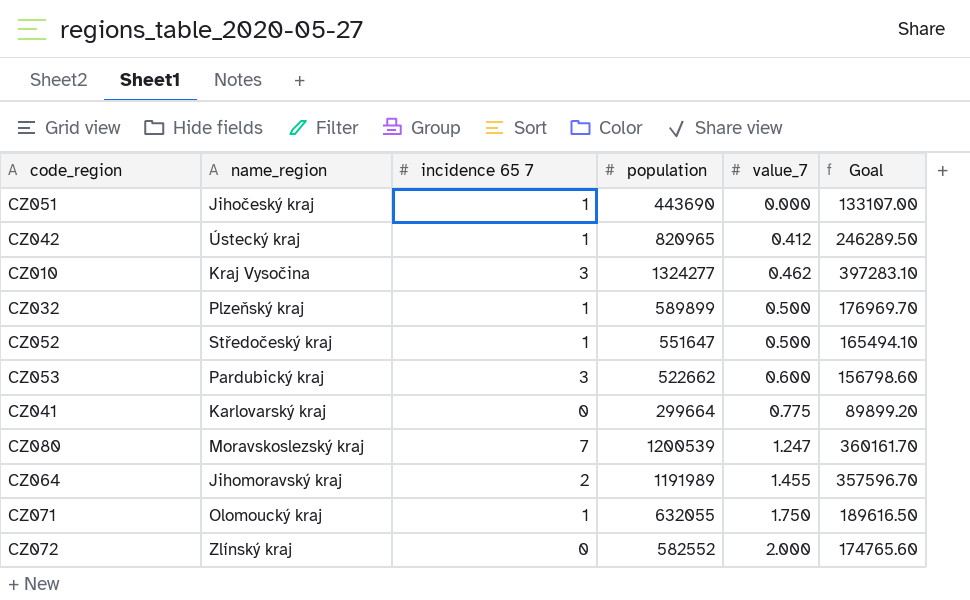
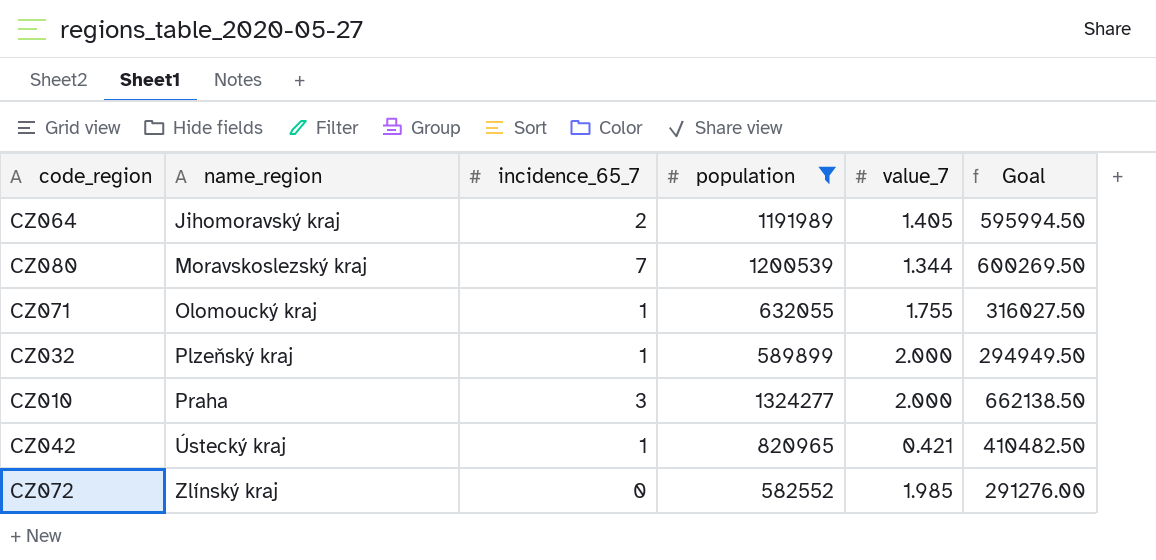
filter: none -> population >= 582552
row order: value_7 ascending -> name_region ascending
column name: incidence 65 7 -> incidence_65_7
column Goal | formula: [population] * 0.3 -> [population] * 0.5
CZ064 | value_7: 1.455 -> 1.405
CZ080 | value_7: 1.247 -> 1.344
CZ071 | value_7: 1.750 -> 1.755
CZ032 | value_7: 0.500 -> 2.000
CZ010 | name_region: Kraj Vysočina -> Praha
CZ010 | value_7: 0.462 -> 2.000
CZ042 | value_7: 0.412 -> 0.421
CZ072 | value_7: 2.000 -> 1.985

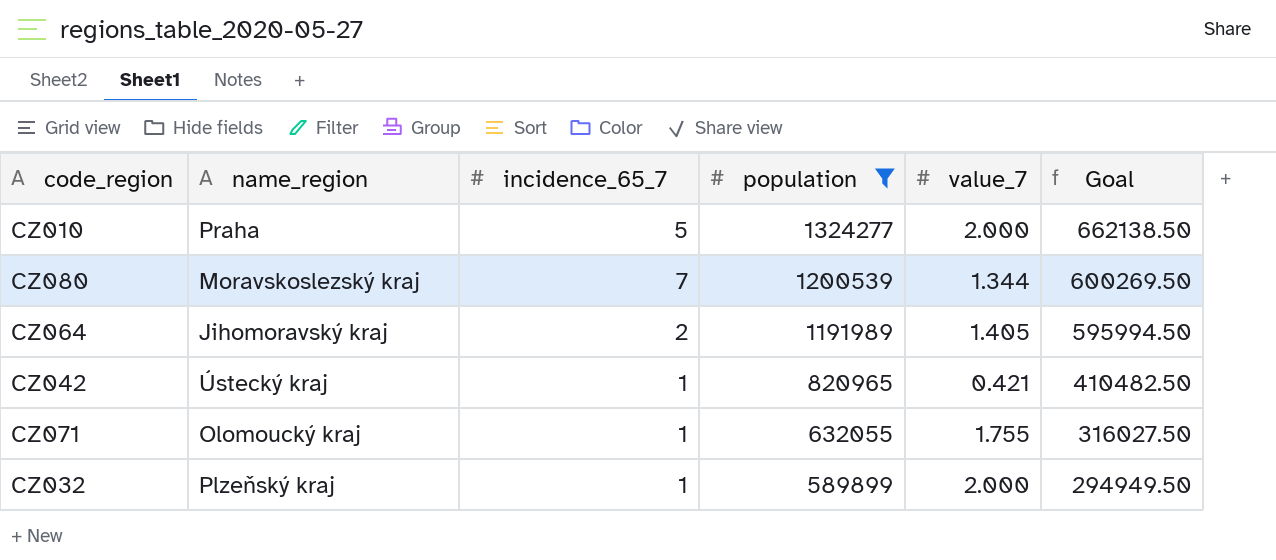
row order: name_region ascending -> population descending
row CZ072: Zlínský kraj | 0 | 582552 | 1.985 | 291276.00 -> none
CZ010 | incidence_65_7: 3 -> 5

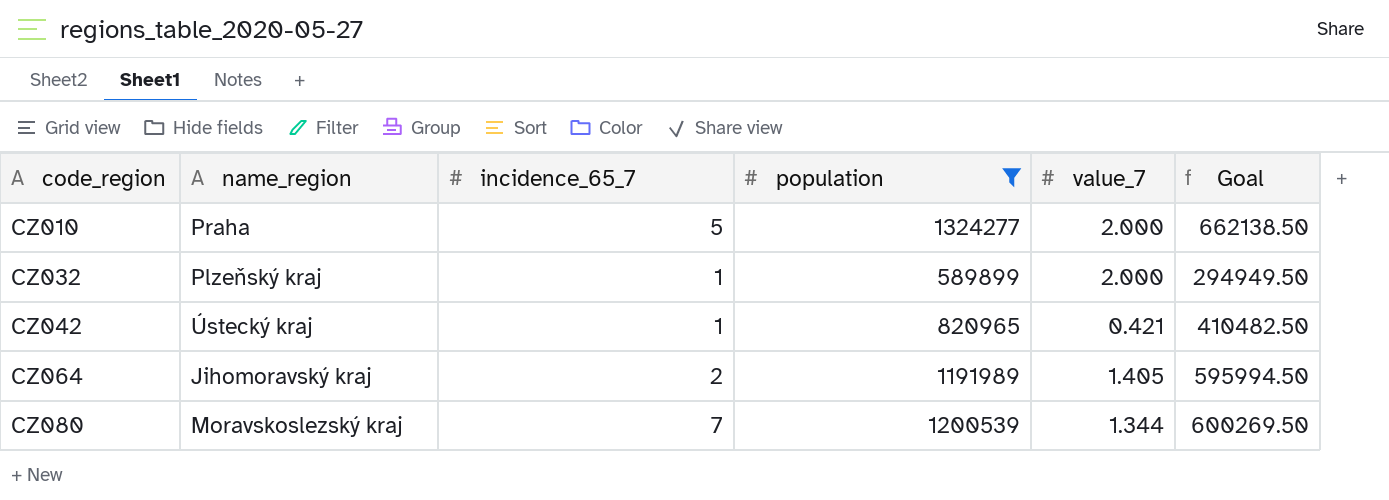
row order: population descending -> code_region ascending
row CZ071: Olomoucký kraj | 1 | 632055 | 1.755 | 316027.50 -> none

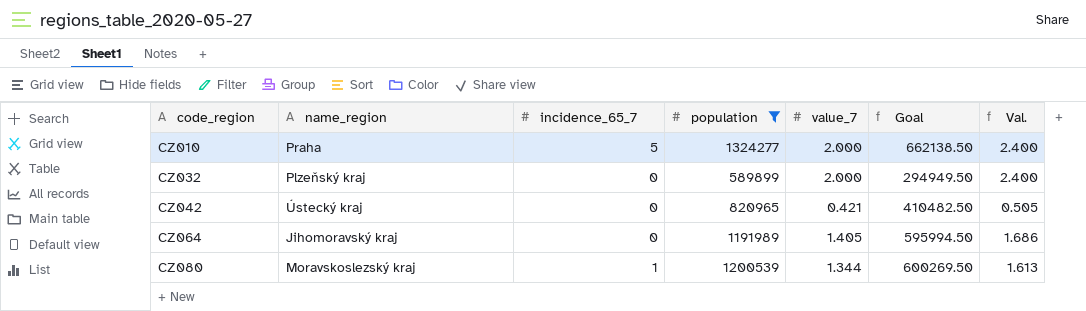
column Val. | formula: none -> [value_7] * 1.2
CZ032 | incidence_65_7: 1 -> 0
CZ042 | incidence_65_7: 1 -> 0
CZ064 | incidence_65_7: 2 -> 0
CZ080 | incidence_65_7: 7 -> 1

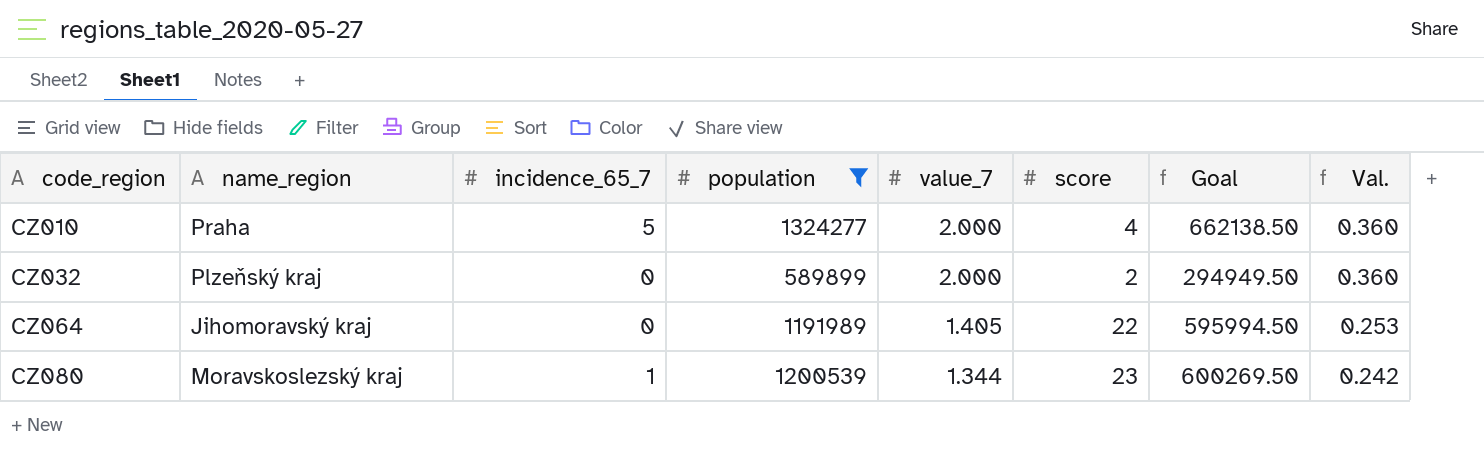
column score | position: none -> 6
column Val. | formula: [value_7] * 1.2 -> [value_7] * 0.18
row CZ042: Ústecký kraj | 0 | 820965 | 0.421 | 410482.50 | 0.505 -> none

